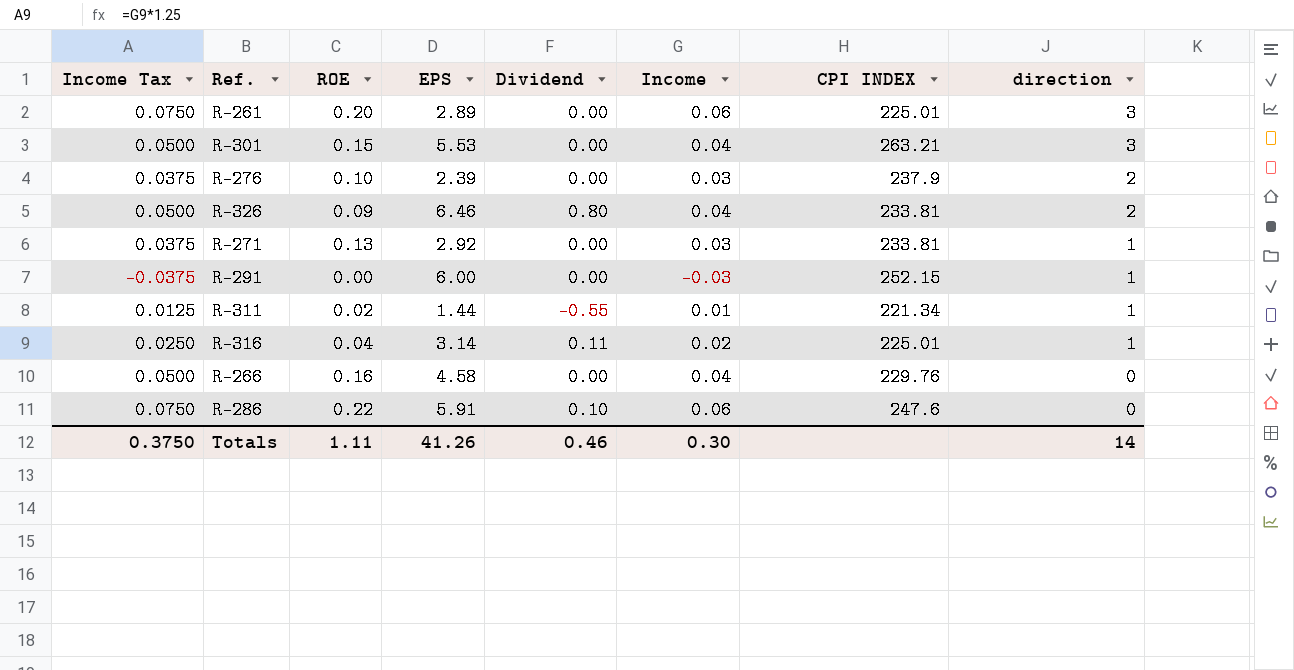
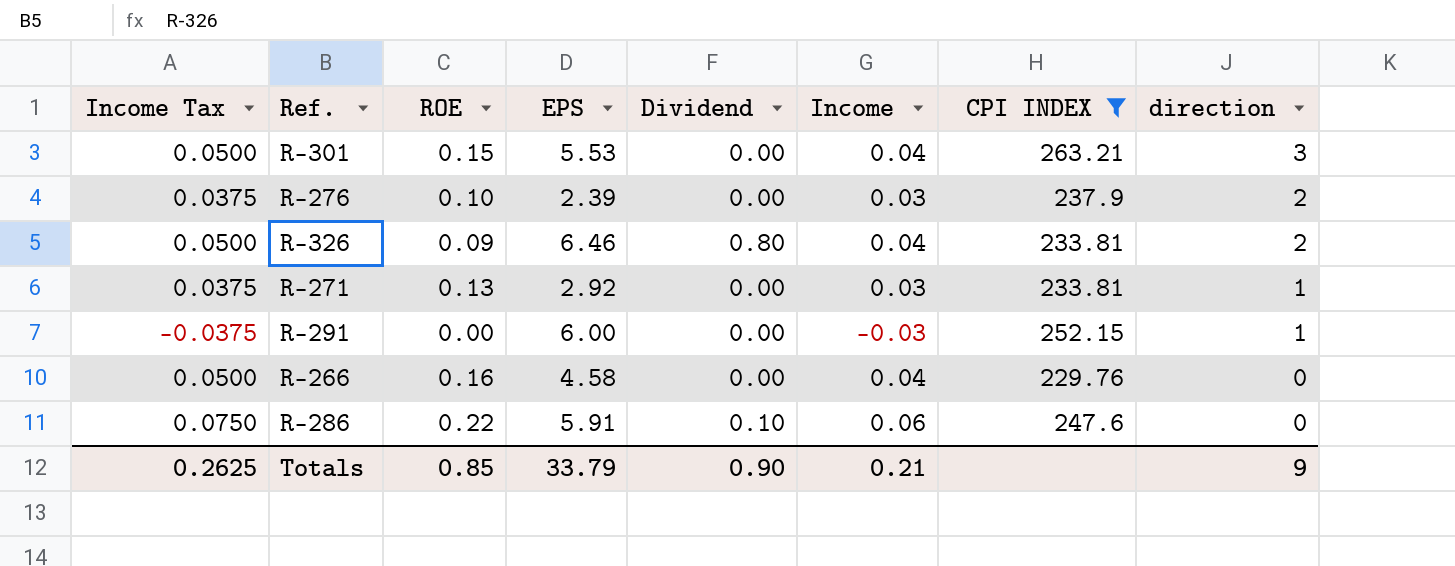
filter: none -> CPI INDEX >= 229.76
Totals | Income Tax: 0.3750 -> 0.2625
Totals | ROE: 1.11 -> 0.85
Totals | EPS: 41.26 -> 33.79
Totals | Dividend: 0.46 -> 0.90
Totals | Income: 0.30 -> 0.21
Totals | direction: 14 -> 9

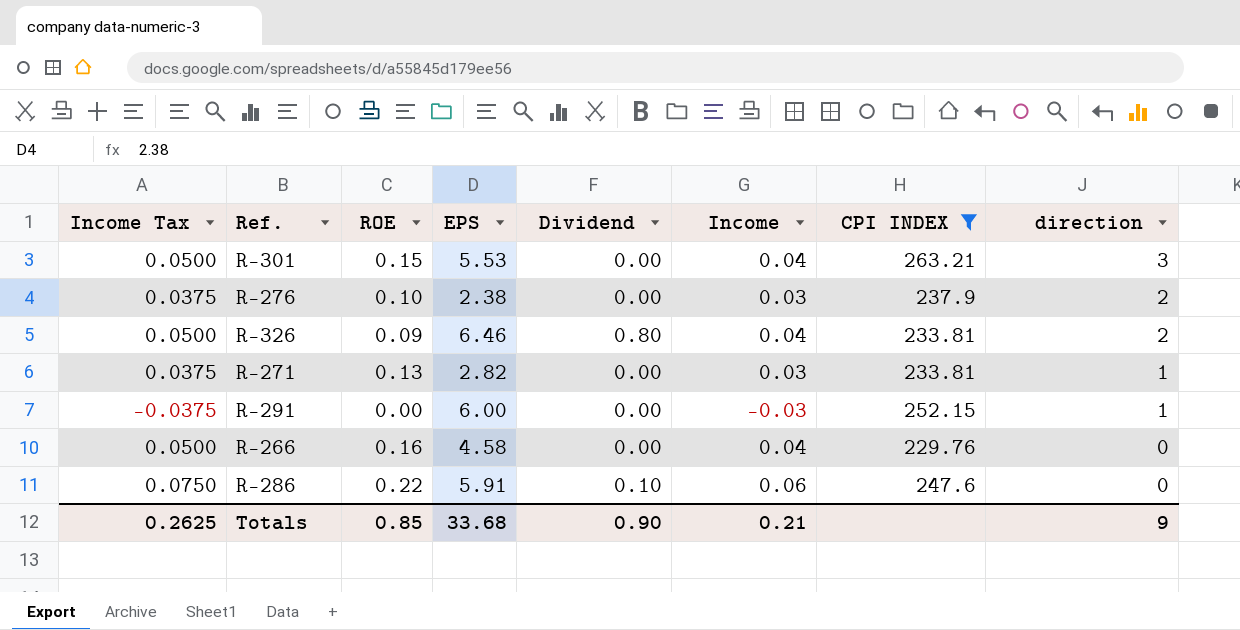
R-276 | EPS: 2.39 -> 2.38
R-271 | EPS: 2.92 -> 2.82
Totals | EPS: 33.79 -> 33.68

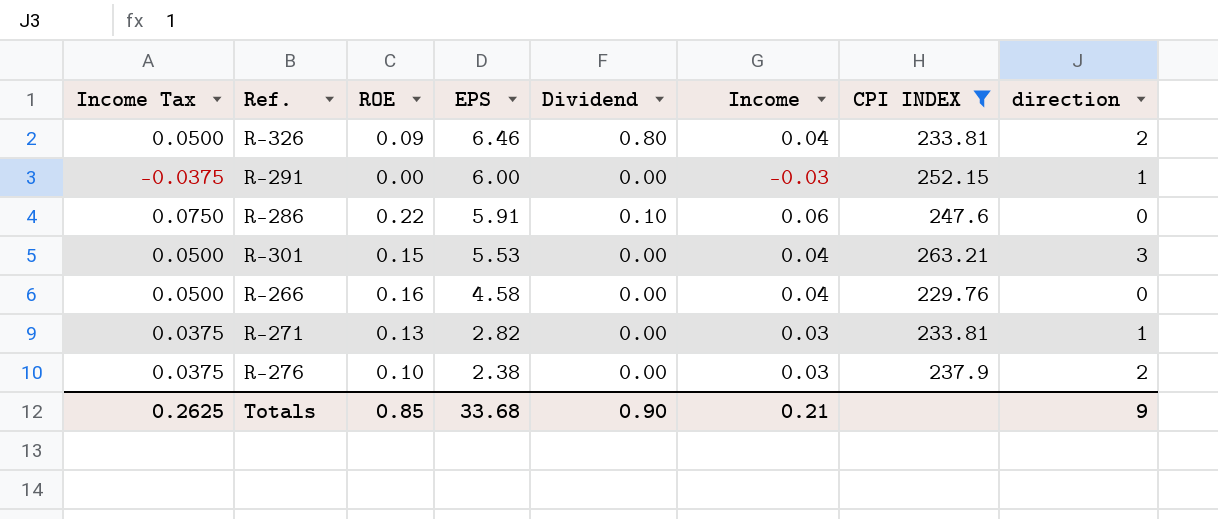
row order: direction descending -> EPS descending

